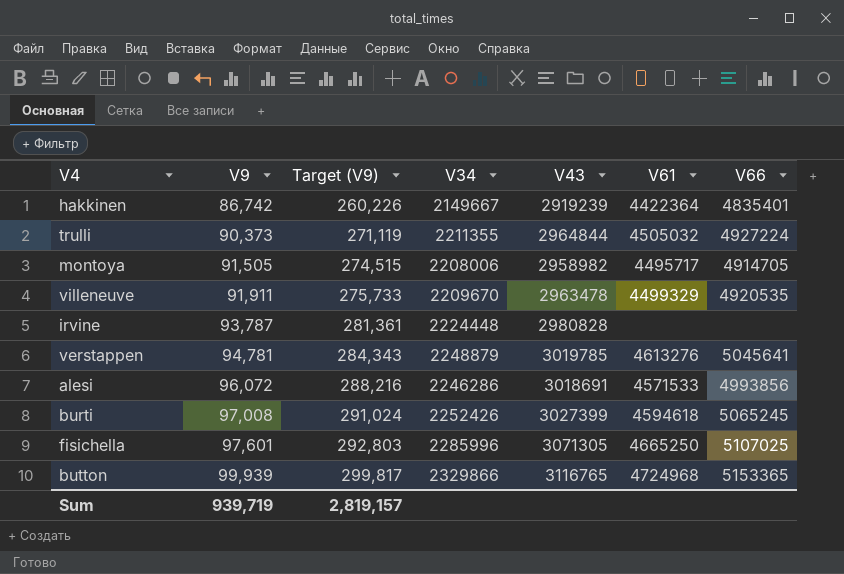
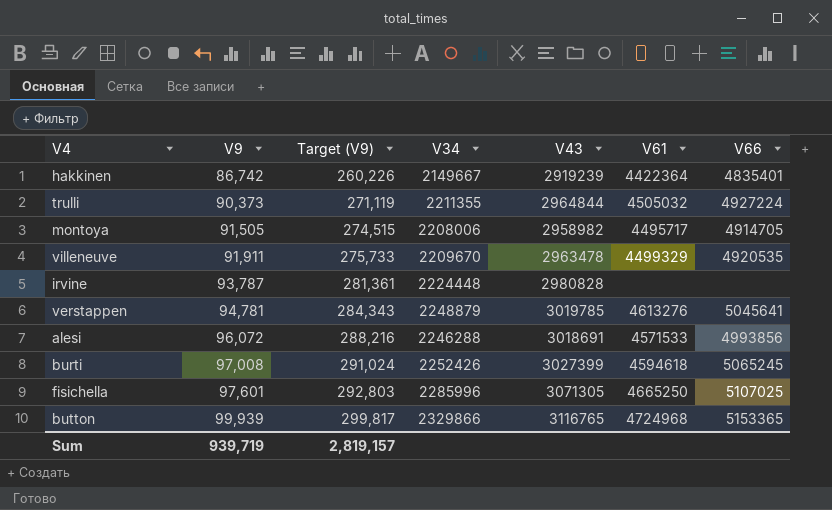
alesi | V34: 2246286 -> 2246288

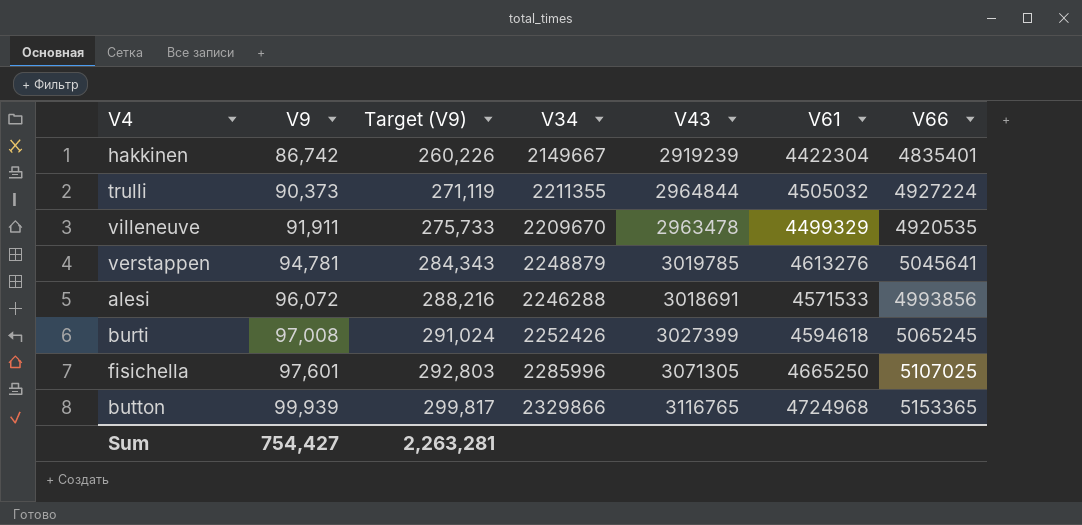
row montoya: 91,505 | 274,515 | 2208006 | 2958982 | 4495717 | 4914705 -> none
row irvine: 93,787 | 281,361 | 2224448 | 2980828 | none | none -> none
hakkinen | V61: 4422364 -> 4422304
Sum | V9: 939,719 -> 754,427
Sum | Target (V9): 2,819,157 -> 2,263,281

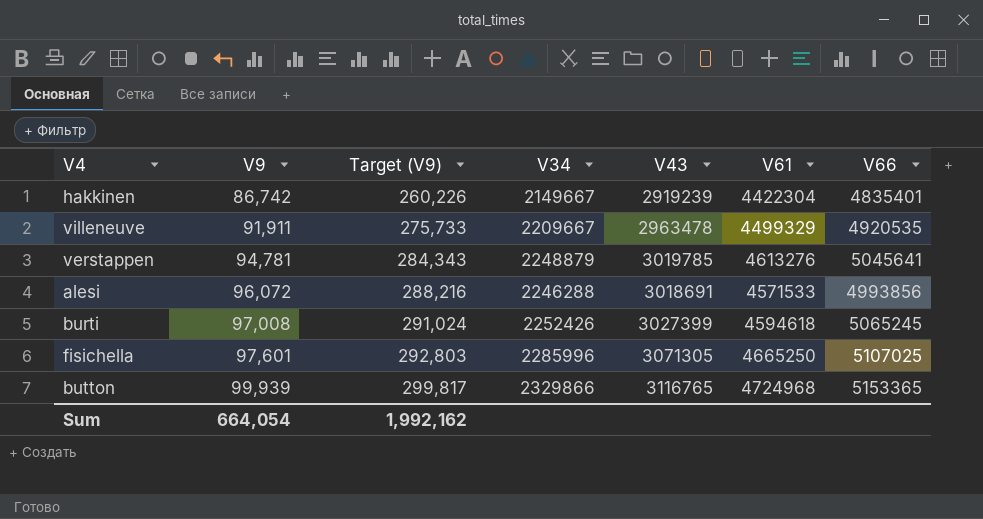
row trulli: 90,373 | 271,119 | 2211355 | 2964844 | 4505032 | 4927224 -> none
villeneuve | V34: 2209670 -> 2209667
Sum | V9: 754,427 -> 664,054
Sum | Target (V9): 2,263,281 -> 1,992,162

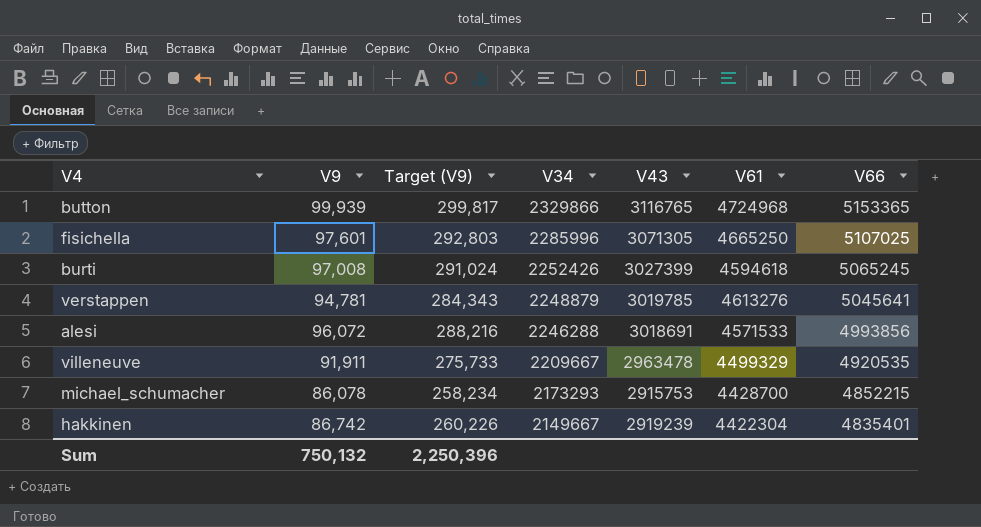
row order: V9 ascending -> V34 descending
row michael_schumacher: none -> 86,078 | 258,234 | 2173293 | 2915753 | 4428700 | 4852215
Sum | V9: 664,054 -> 750,132
Sum | Target (V9): 1,992,162 -> 2,250,396

